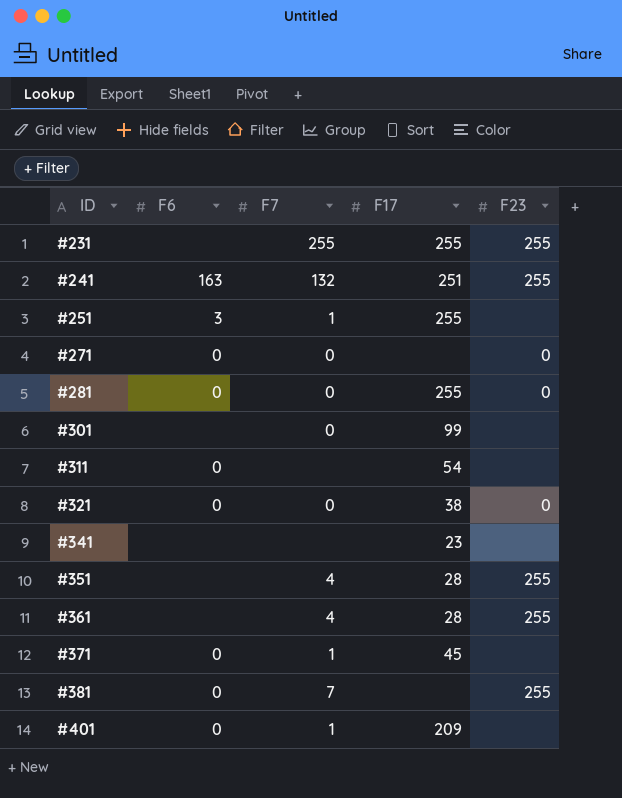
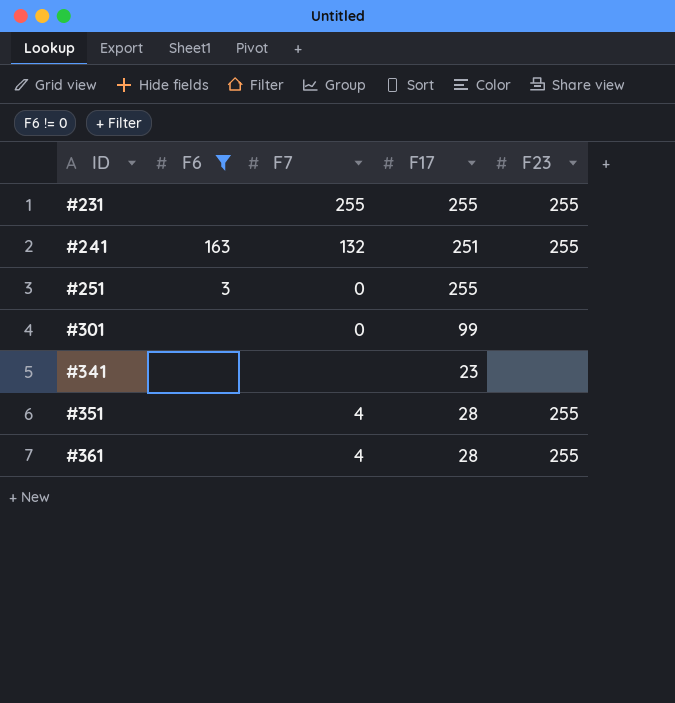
filter: none -> F6 != 0
#251 | F7: 1 -> 0

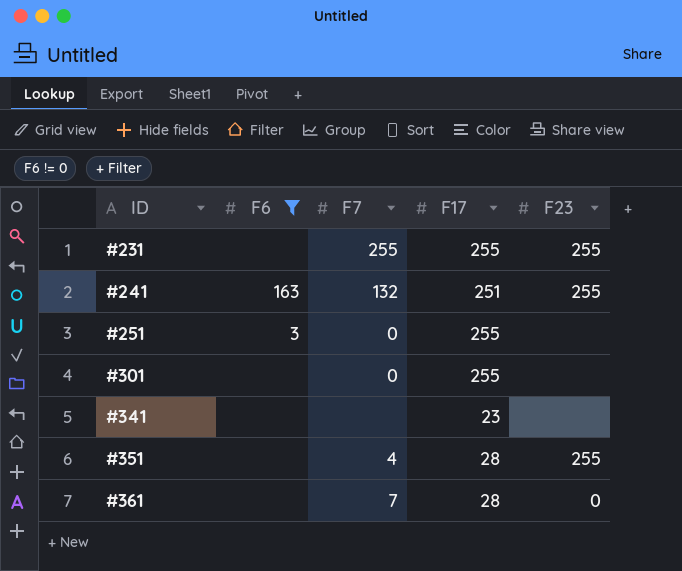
#301 | F17: 99 -> 255
#361 | F7: 4 -> 7
#361 | F23: 255 -> 0

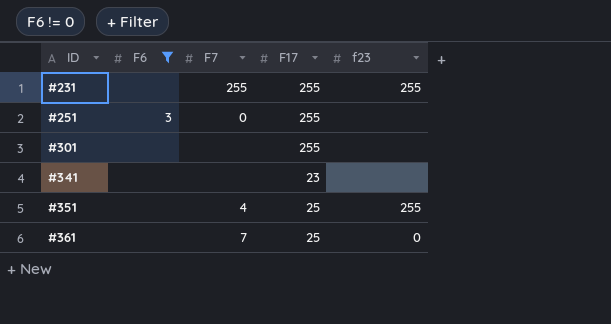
column name: F23 -> f23
row #241: 163 | 132 | 251 | 255 -> none
#301 | F7: 0 -> none
#351 | F17: 28 -> 25
#361 | F17: 28 -> 25

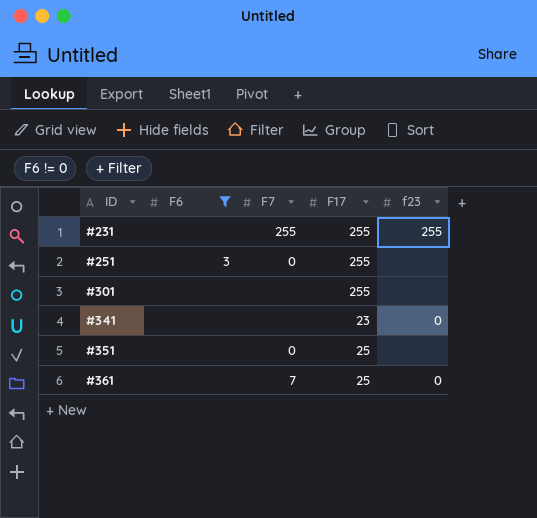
#341 | f23: none -> 0
#351 | F7: 4 -> 0
#351 | f23: 255 -> none

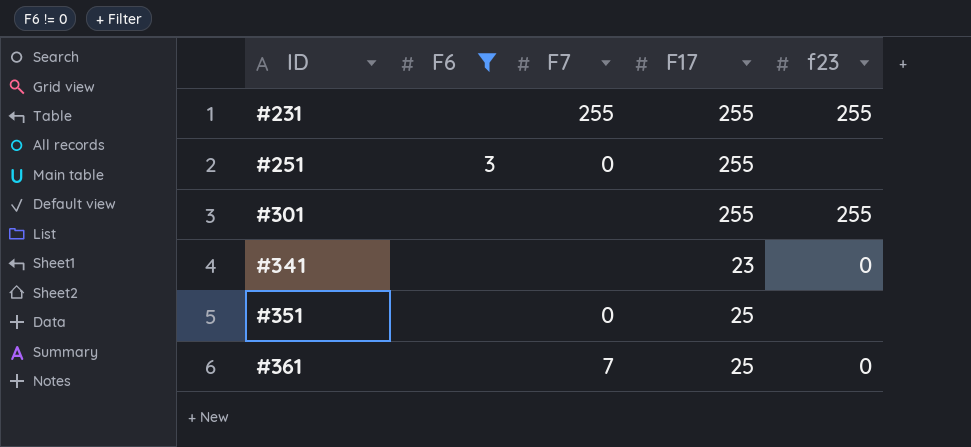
#301 | f23: none -> 255

